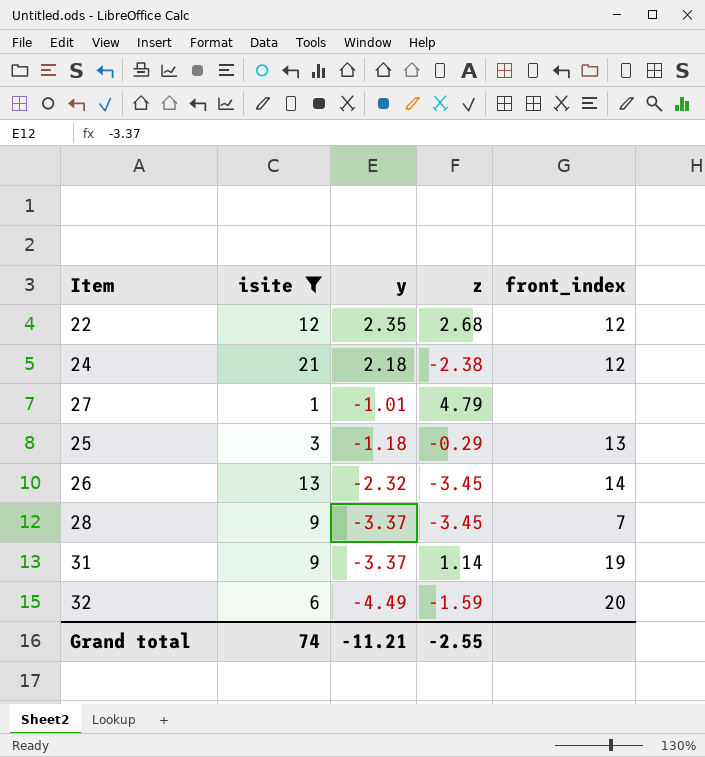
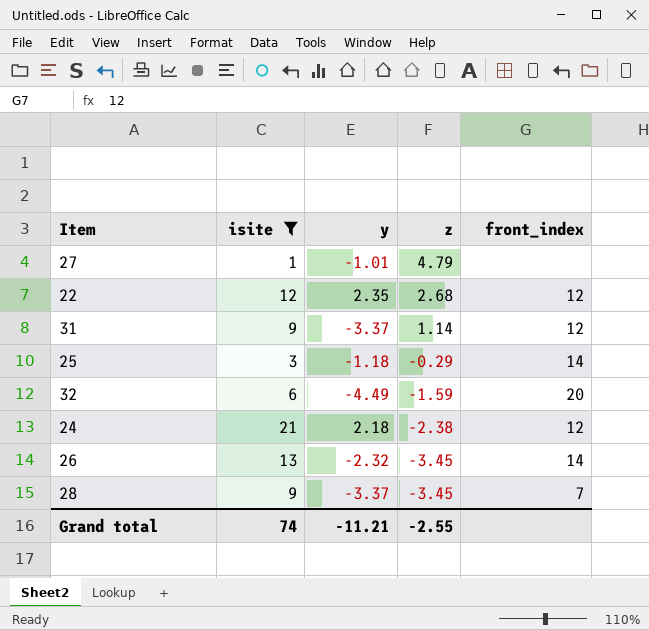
row order: y descending -> z descending
31 | front_index: 19 -> 12
25 | front_index: 13 -> 14

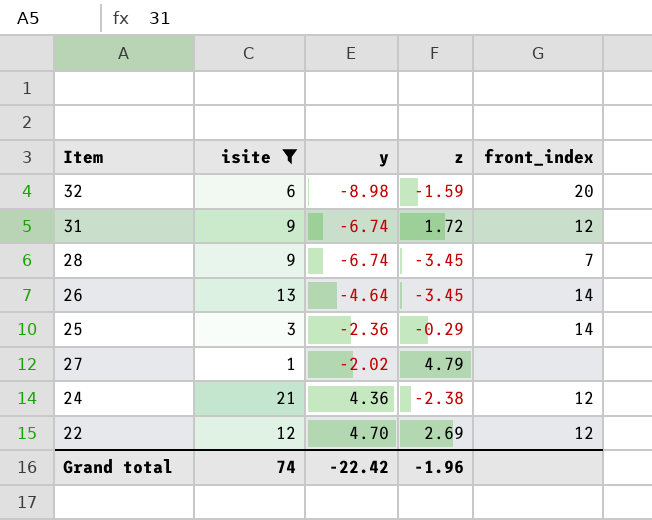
row order: z descending -> y ascending
32 | y: -4.49 -> -8.98
31 | y: -3.37 -> -6.74
31 | z: 1.14 -> 1.72
28 | y: -3.37 -> -6.74
26 | y: -2.32 -> -4.64
25 | y: -1.18 -> -2.36
27 | y: -1.01 -> -2.02
24 | y: 2.18 -> 4.36
22 | y: 2.35 -> 4.70
22 | z: 2.68 -> 2.69
Grand total | y: -11.21 -> -22.42
Grand total | z: -2.55 -> -1.96

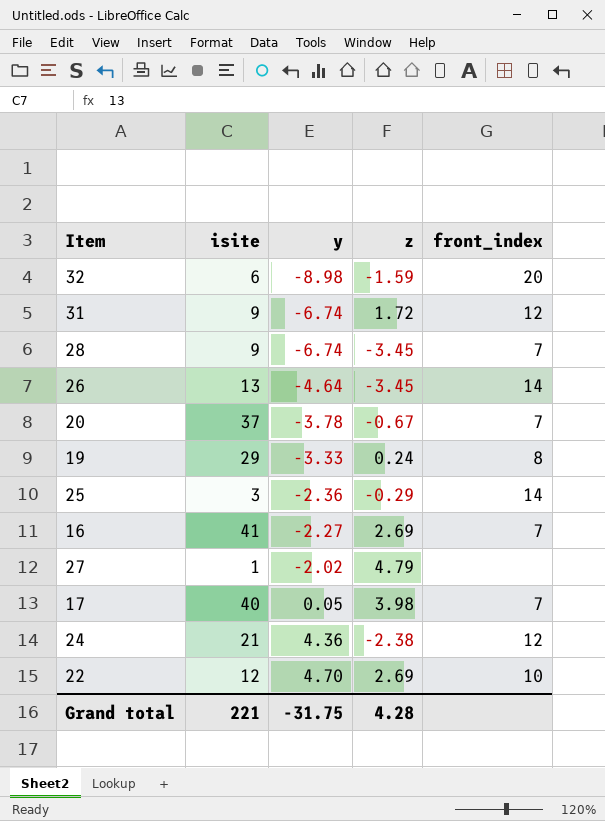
filter: isite <= 21 -> none
22 | front_index: 12 -> 10
Grand total | isite: 74 -> 221
Grand total | y: -22.42 -> -31.75
Grand total | z: -1.96 -> 4.28

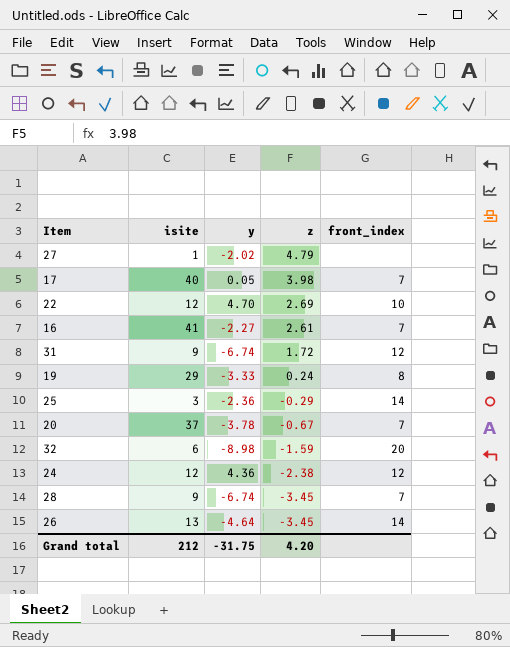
row order: y ascending -> z descending
16 | z: 2.69 -> 2.61
24 | isite: 21 -> 12
Grand total | isite: 221 -> 212
Grand total | z: 4.28 -> 4.20

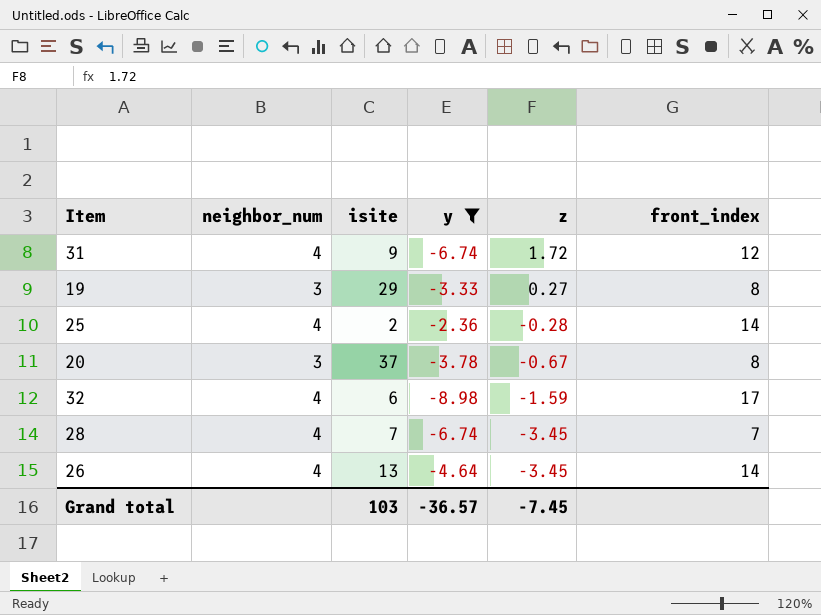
filter: none -> y <= -2.36
column neighbor_num | position: none -> 2
19 | z: 0.24 -> 0.27
25 | isite: 3 -> 2
25 | z: -0.29 -> -0.28
20 | front_index: 7 -> 8
32 | front_index: 20 -> 17
28 | isite: 9 -> 7
Grand total | isite: 212 -> 103
Grand total | y: -31.75 -> -36.57
Grand total | z: 4.20 -> -7.45

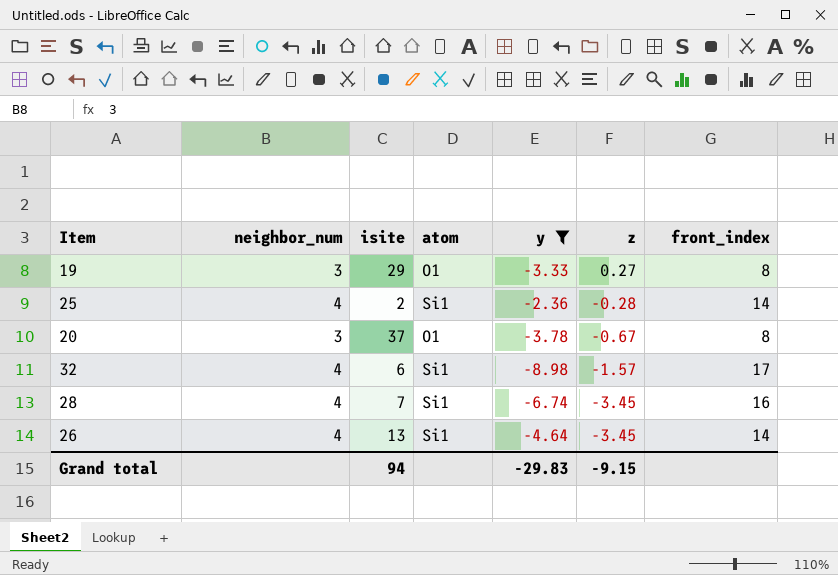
column atom | position: none -> 4
row 31: 4 | 9 | -6.74 | 1.72 | 12 -> none
32 | z: -1.59 -> -1.57
28 | front_index: 7 -> 16
Grand total | isite: 103 -> 94
Grand total | y: -36.57 -> -29.83
Grand total | z: -7.45 -> -9.15

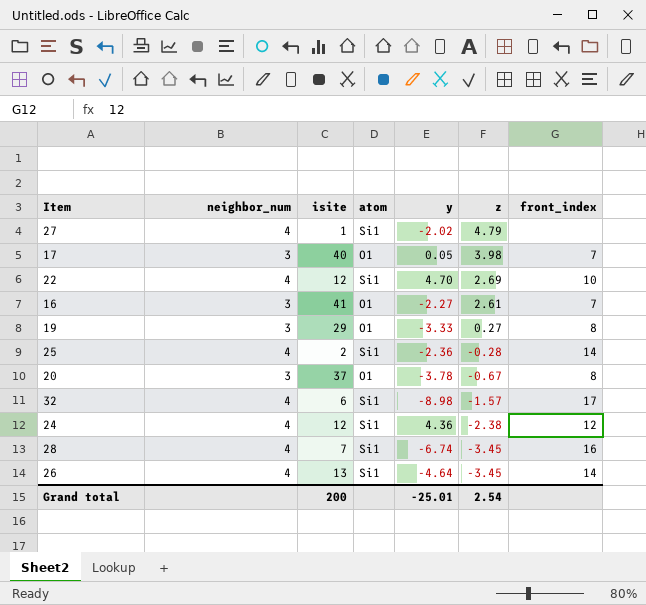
filter: y <= -2.36 -> none
Grand total | isite: 94 -> 200
Grand total | y: -29.83 -> -25.01
Grand total | z: -9.15 -> 2.54

